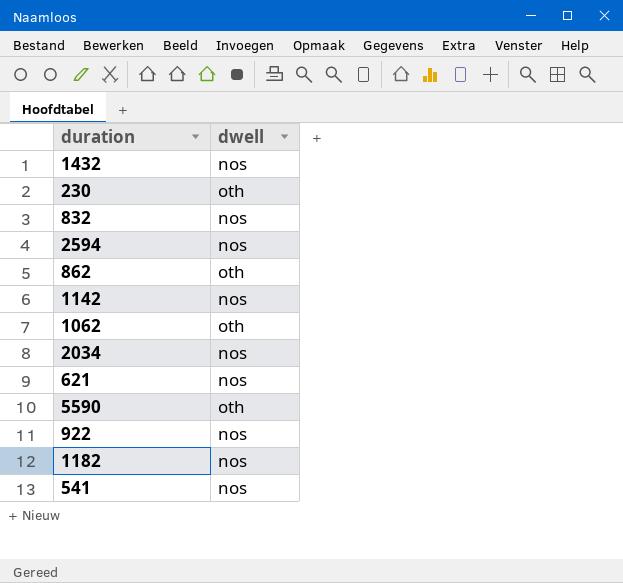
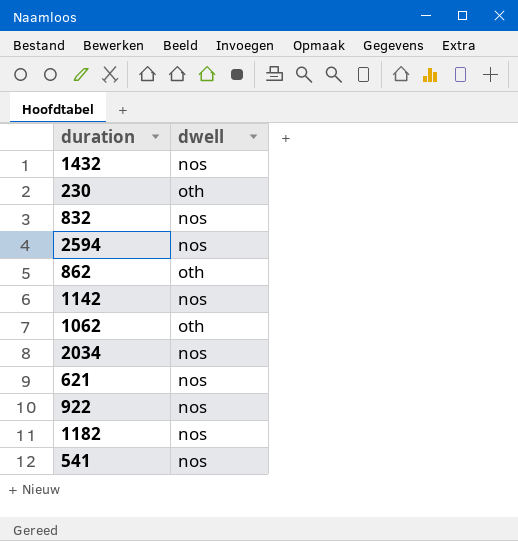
row 5590: oth -> none

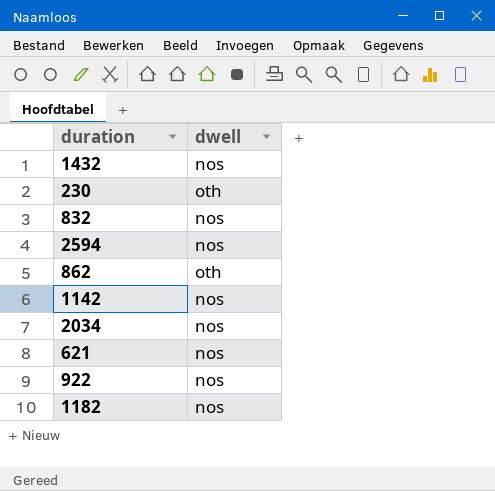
row 1062: oth -> none
row 541: nos -> none

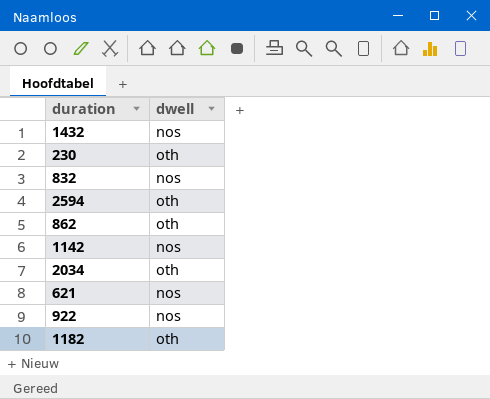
2594 | dwell: nos -> oth
2034 | dwell: nos -> oth
1182 | dwell: nos -> oth

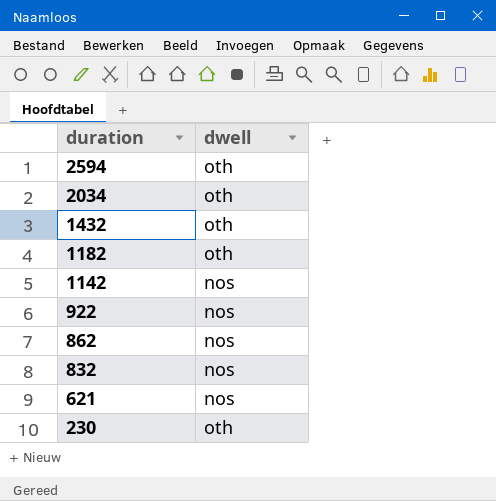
row order: none -> duration descending
1432 | dwell: nos -> oth
862 | dwell: oth -> nos

